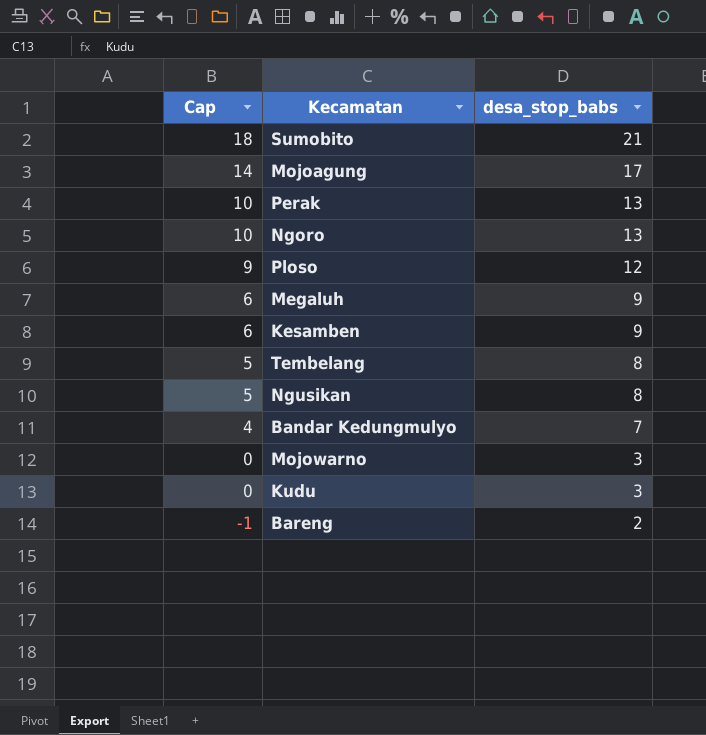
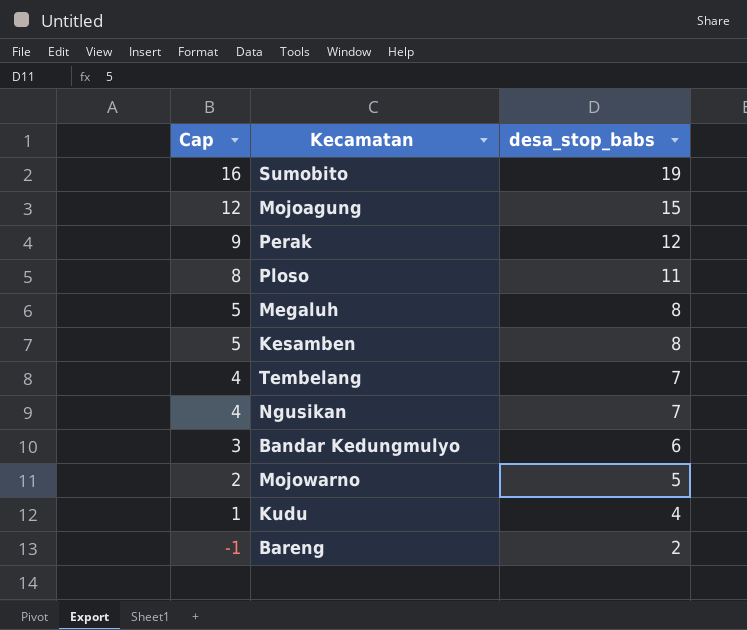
row Ngoro: 10 | 13 -> none
Sumobito | Cap: 18 -> 16
Sumobito | desa_stop_babs: 21 -> 19
Mojoagung | Cap: 14 -> 12
Mojoagung | desa_stop_babs: 17 -> 15
Perak | Cap: 10 -> 9
Perak | desa_stop_babs: 13 -> 12
Ploso | Cap: 9 -> 8
Ploso | desa_stop_babs: 12 -> 11
Megaluh | Cap: 6 -> 5
Megaluh | desa_stop_babs: 9 -> 8
Kesamben | Cap: 6 -> 5
Kesamben | desa_stop_babs: 9 -> 8
Tembelang | Cap: 5 -> 4
Tembelang | desa_stop_babs: 8 -> 7
Ngusikan | Cap: 5 -> 4
Ngusikan | desa_stop_babs: 8 -> 7
Bandar Kedungmulyo | Cap: 4 -> 3
Bandar Kedungmulyo | desa_stop_babs: 7 -> 6
Mojowarno | Cap: 0 -> 2
Mojowarno | desa_stop_babs: 3 -> 5
Kudu | Cap: 0 -> 1
Kudu | desa_stop_babs: 3 -> 4

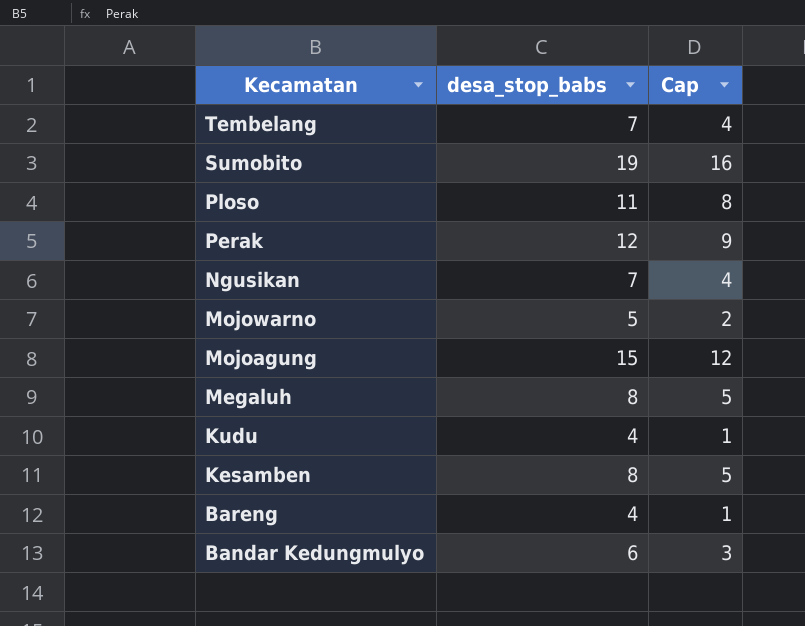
row order: Cap descending -> Kecamatan descending
column Cap | position: 1 -> 3
Bareng | desa_stop_babs: 2 -> 4
Bareng | Cap: -1 -> 1

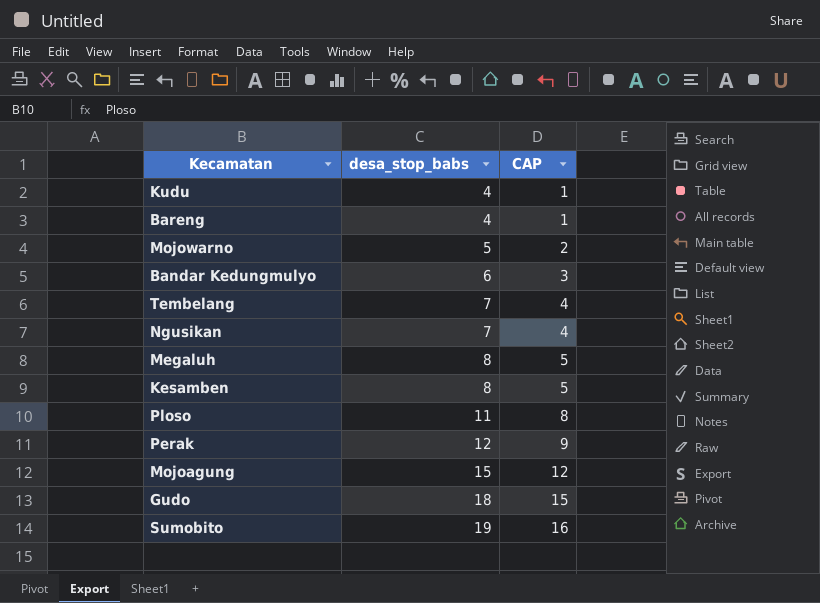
row order: Kecamatan descending -> desa_stop_babs ascending
column name: Cap -> CAP
row Gudo: none -> 18 | 15

